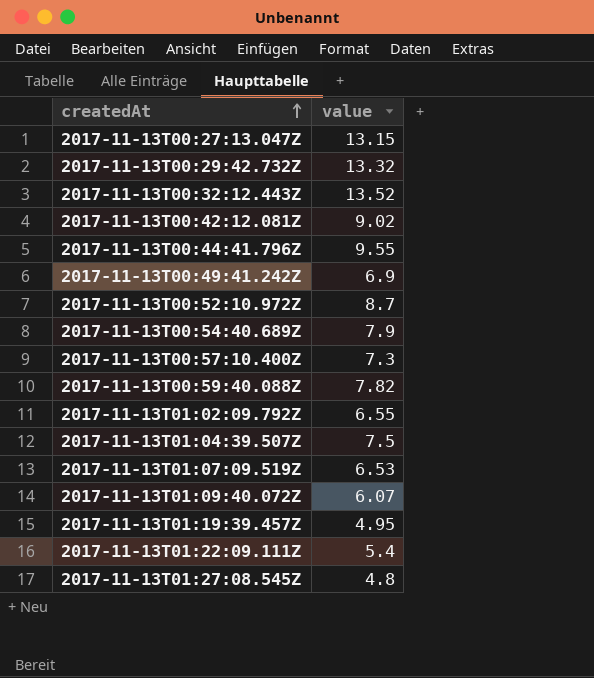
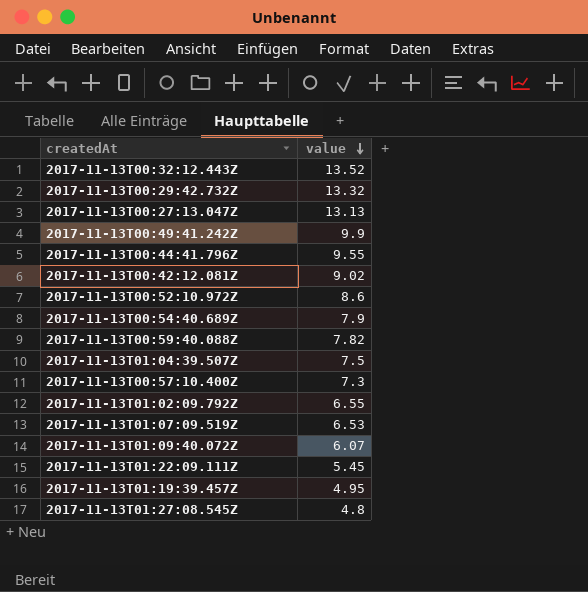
row order: createdAt ascending -> value descending
2017-11-13T00:27:13.047Z | value: 13.15 -> 13.13
2017-11-13T00:49:41.242Z | value: 6.9 -> 9.9
2017-11-13T00:52:10.972Z | value: 8.7 -> 8.6
2017-11-13T01:22:09.111Z | value: 5.4 -> 5.45

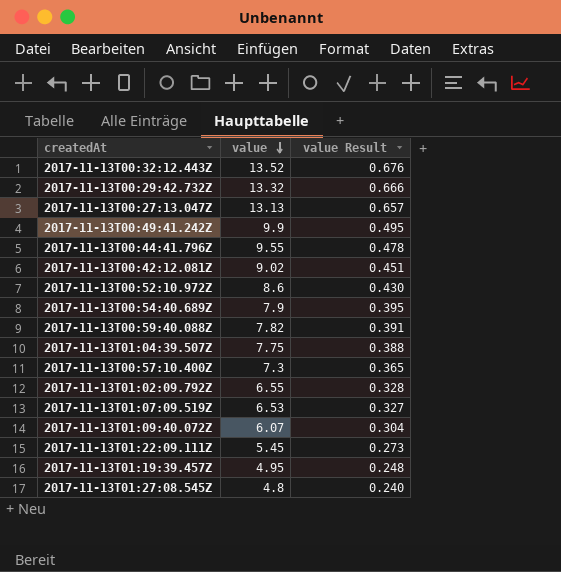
column value Result | formula: none -> [value] * 0.05
2017-11-13T01:04:39.507Z | value: 7.5 -> 7.75

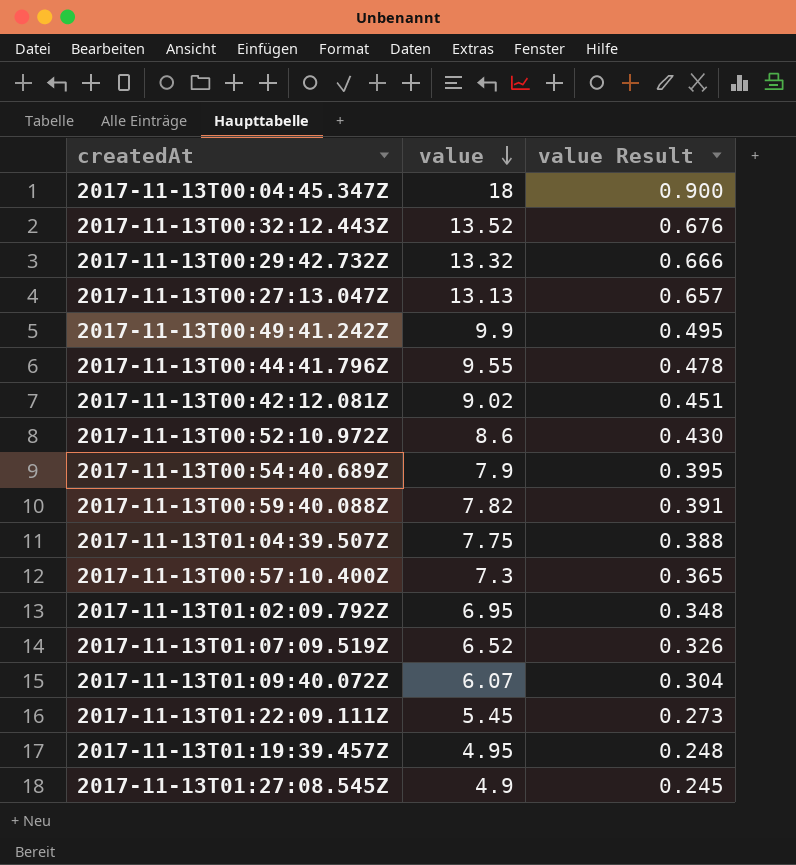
row 2017-11-13T00:04:45.347Z: none -> 18 | 0.900
2017-11-13T01:02:09.792Z | value: 6.55 -> 6.95
2017-11-13T01:02:09.792Z | value Result: 0.328 -> 0.348
2017-11-13T01:07:09.519Z | value: 6.53 -> 6.52
2017-11-13T01:07:09.519Z | value Result: 0.327 -> 0.326
2017-11-13T01:27:08.545Z | value: 4.8 -> 4.9
2017-11-13T01:27:08.545Z | value Result: 0.240 -> 0.245

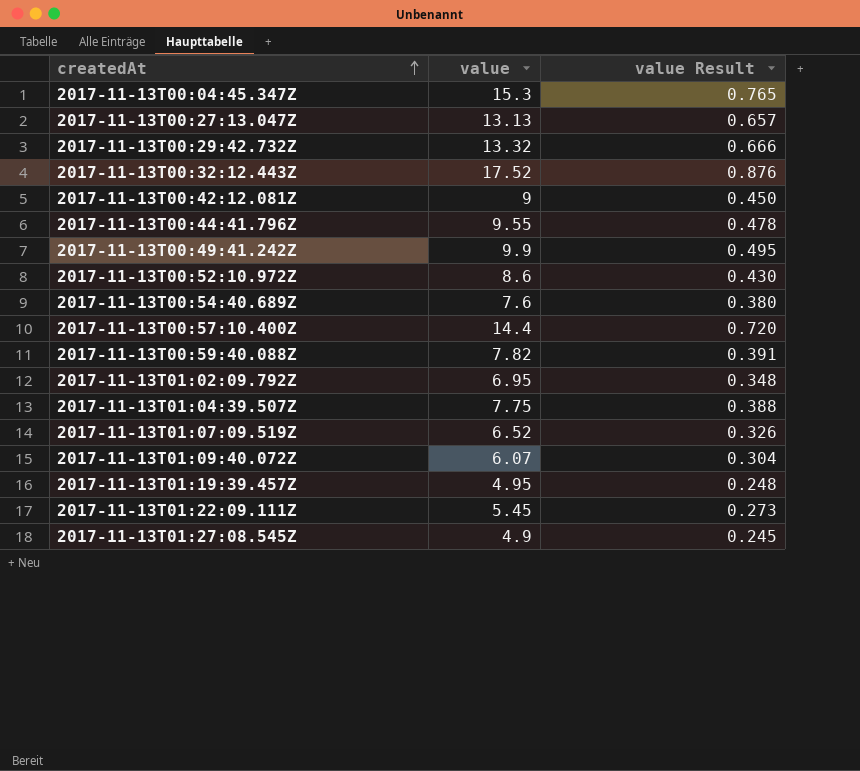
row order: value descending -> createdAt ascending
2017-11-13T00:04:45.347Z | value: 18 -> 15.3
2017-11-13T00:04:45.347Z | value Result: 0.900 -> 0.765
2017-11-13T00:32:12.443Z | value: 13.52 -> 17.52
2017-11-13T00:32:12.443Z | value Result: 0.676 -> 0.876
2017-11-13T00:42:12.081Z | value: 9.02 -> 9
2017-11-13T00:42:12.081Z | value Result: 0.451 -> 0.450
2017-11-13T00:54:40.689Z | value: 7.9 -> 7.6
2017-11-13T00:54:40.689Z | value Result: 0.395 -> 0.380
2017-11-13T00:57:10.400Z | value: 7.3 -> 14.4
2017-11-13T00:57:10.400Z | value Result: 0.365 -> 0.720

